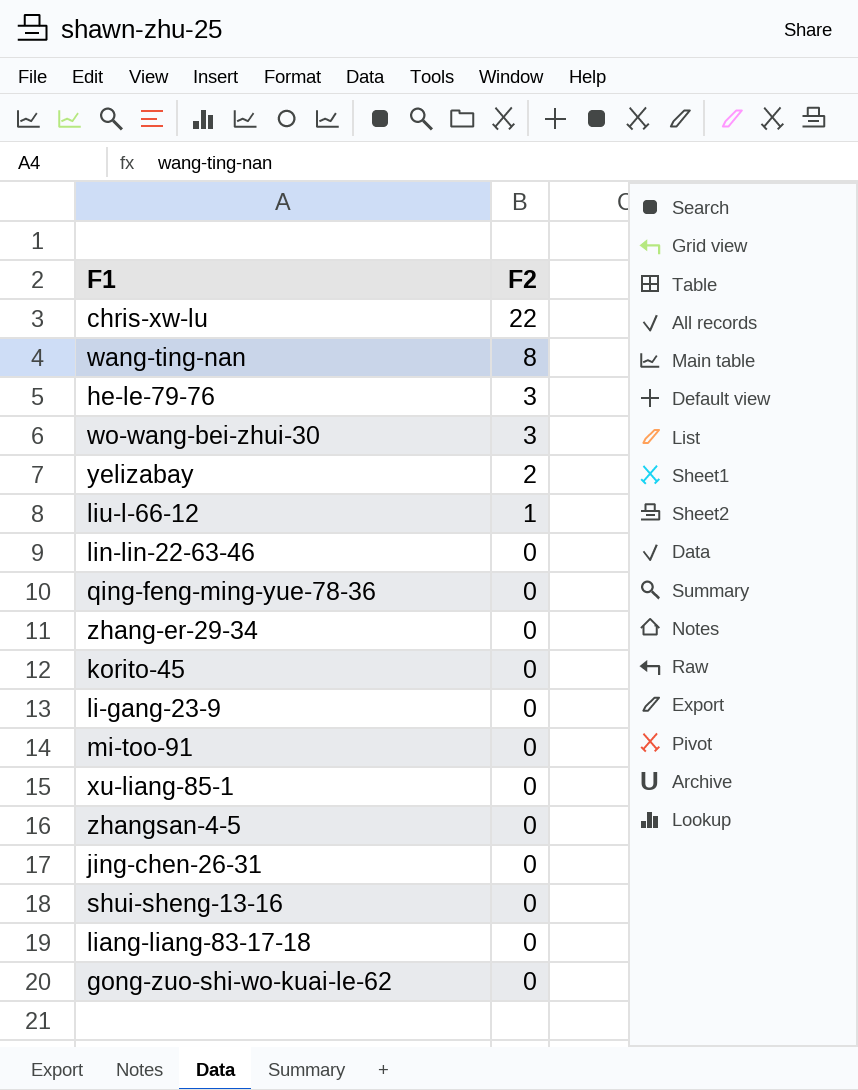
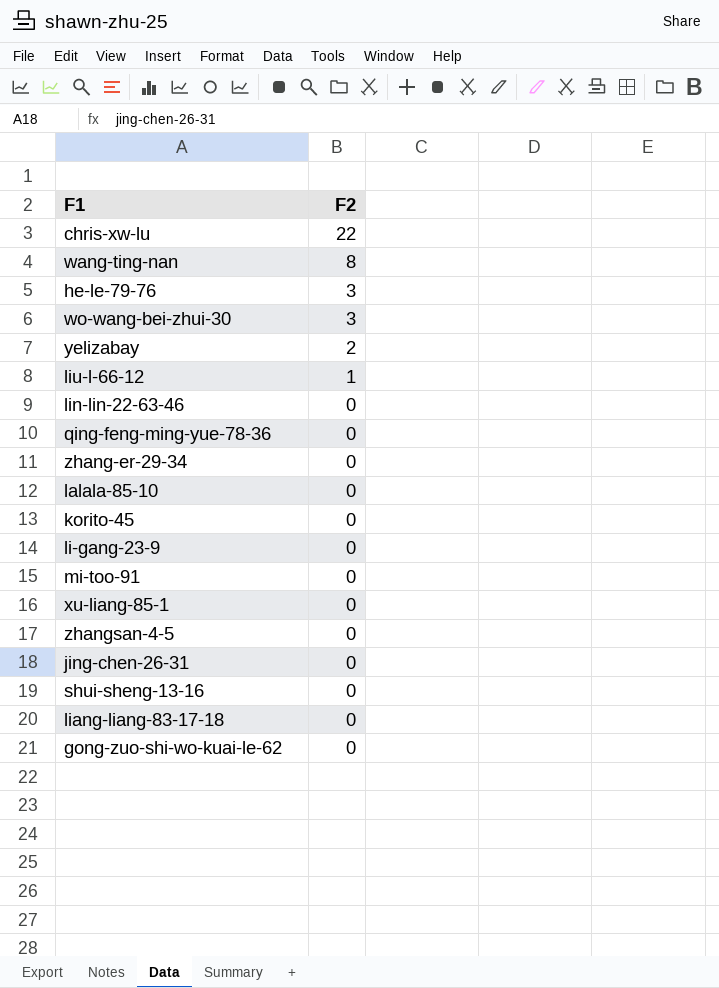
row lalala-85-10: none -> 0

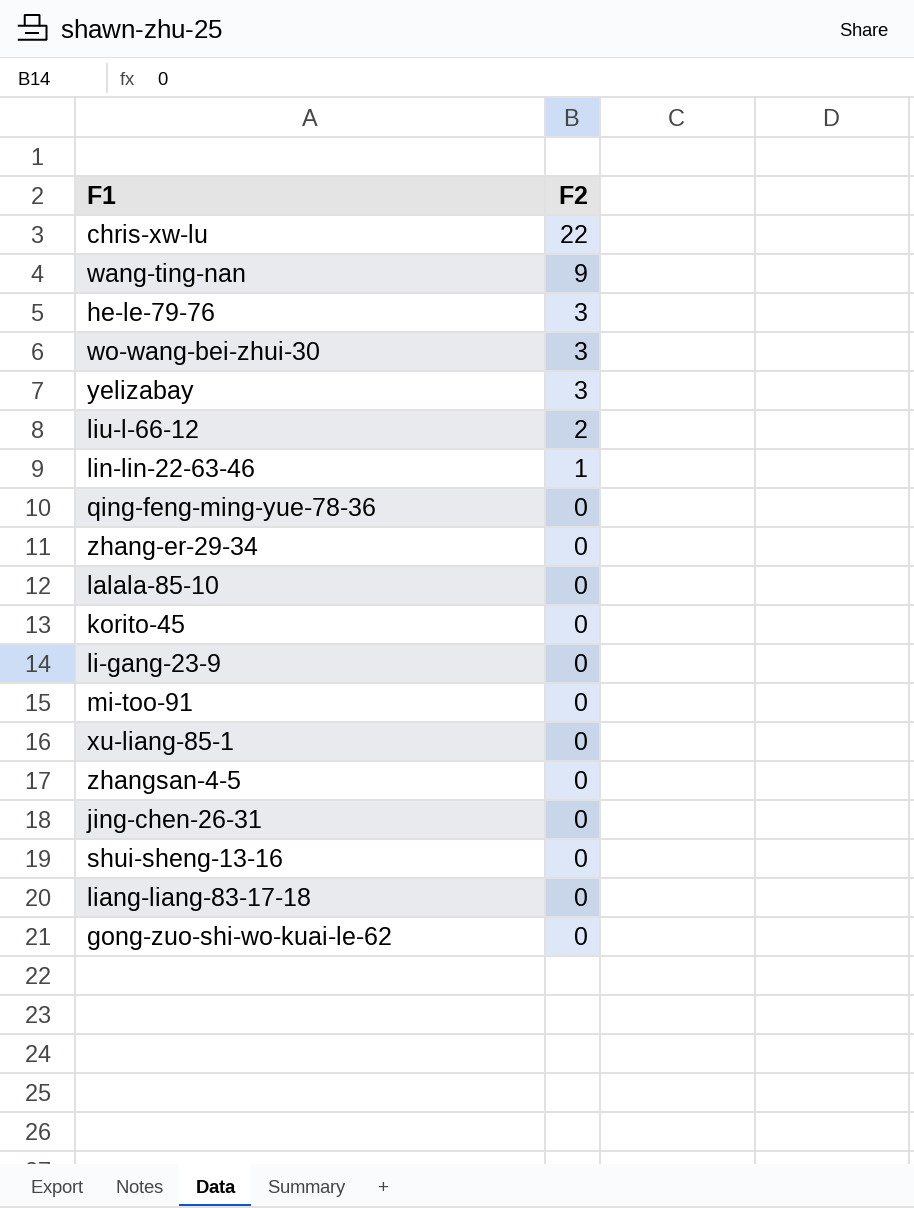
wang-ting-nan | F2: 8 -> 9
yelizabay | F2: 2 -> 3
liu-l-66-12 | F2: 1 -> 2
lin-lin-22-63-46 | F2: 0 -> 1

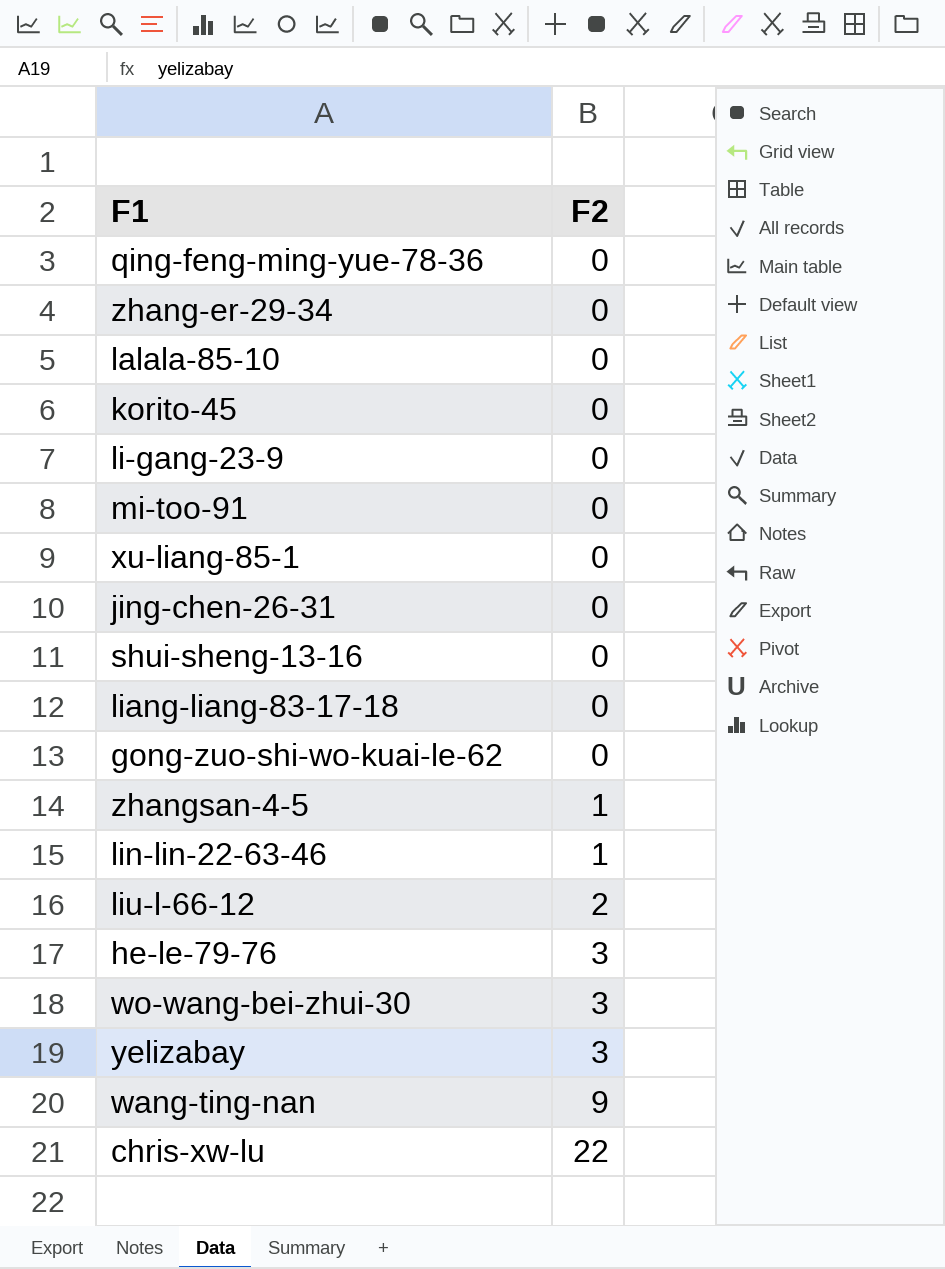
row order: F2 descending -> F2 ascending
zhangsan-4-5 | F2: 0 -> 1

